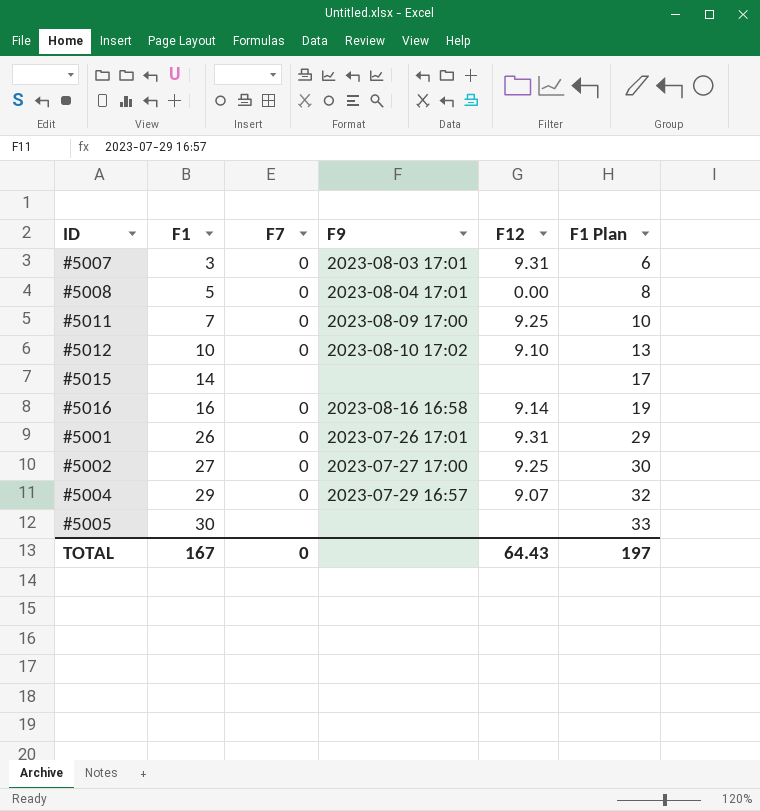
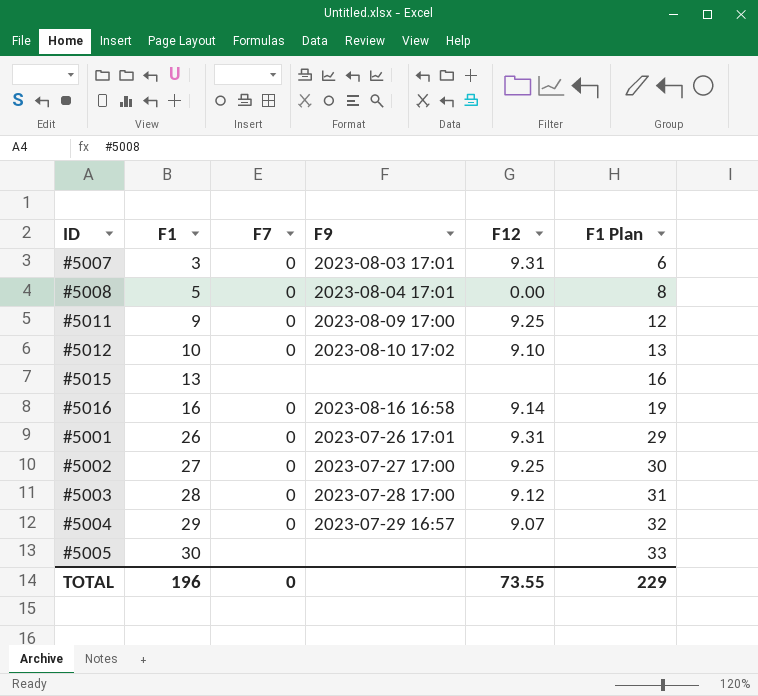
#5011 | F1: 7 -> 9
#5011 | F1 Plan: 10 -> 12
#5015 | F1: 14 -> 13
#5015 | F1 Plan: 17 -> 16
row #5003: none -> 28 | 0 | 2023-07-28 17:00 | 9.12 | 31
TOTAL | F1: 167 -> 196
TOTAL | F12: 64.43 -> 73.55
TOTAL | F1 Plan: 197 -> 229

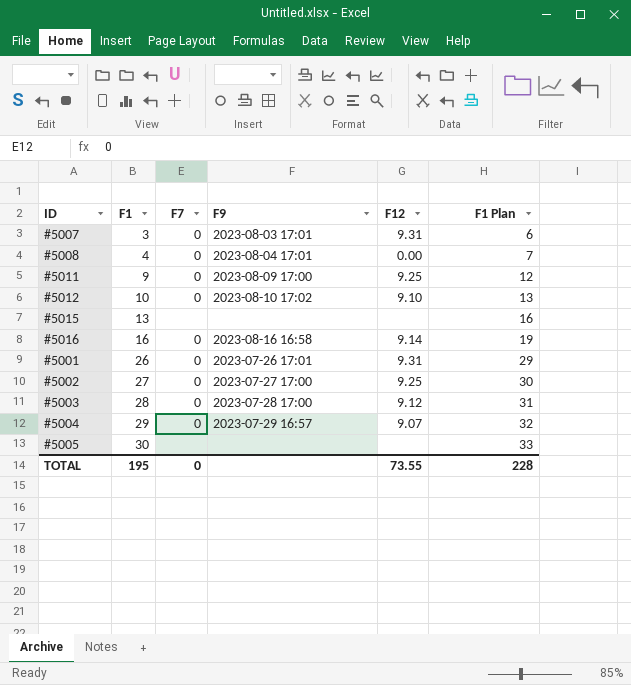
#5008 | F1: 5 -> 4
#5008 | F1 Plan: 8 -> 7
TOTAL | F1: 196 -> 195
TOTAL | F1 Plan: 229 -> 228

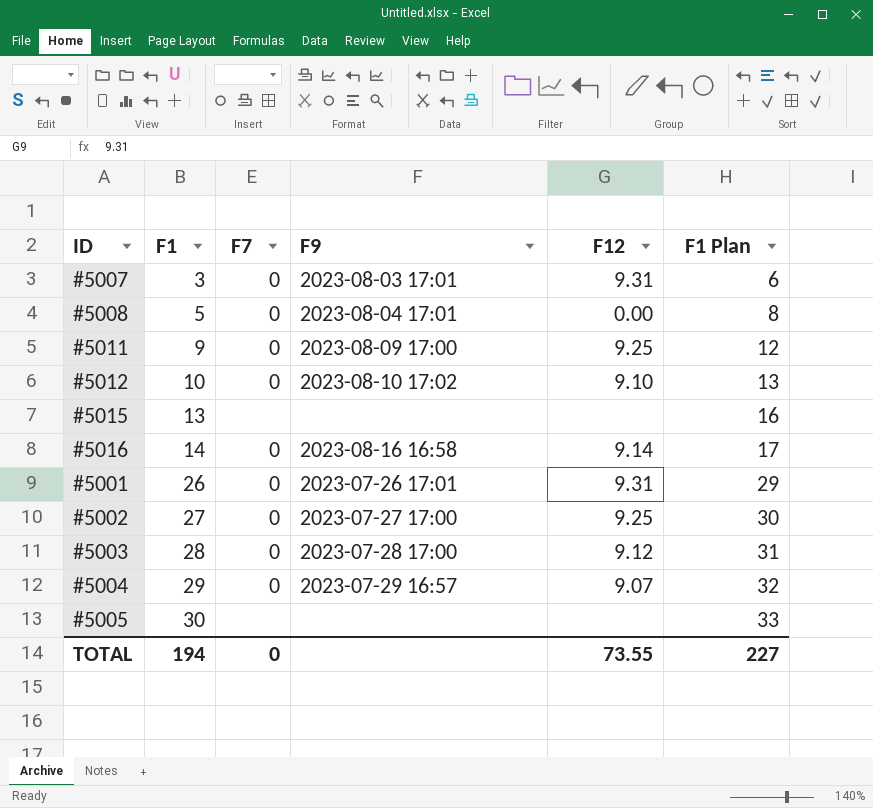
#5008 | F1: 4 -> 5
#5008 | F1 Plan: 7 -> 8
#5016 | F1: 16 -> 14
#5016 | F1 Plan: 19 -> 17
TOTAL | F1: 195 -> 194
TOTAL | F1 Plan: 228 -> 227

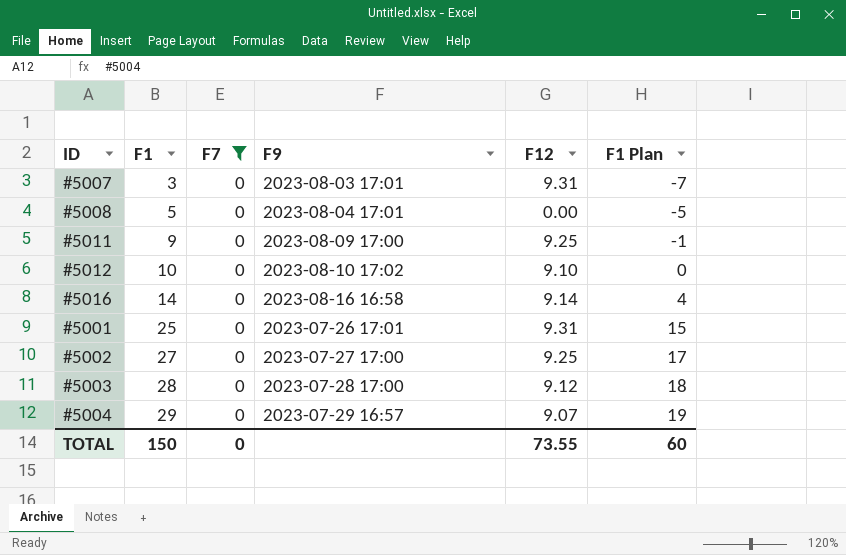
filter: none -> F7 = 0
column F1 Plan | formula: [F1] + 3 -> [F1] - 10
#5001 | F1: 26 -> 25
TOTAL | F1: 194 -> 150
TOTAL | F1 Plan: 227 -> 60

